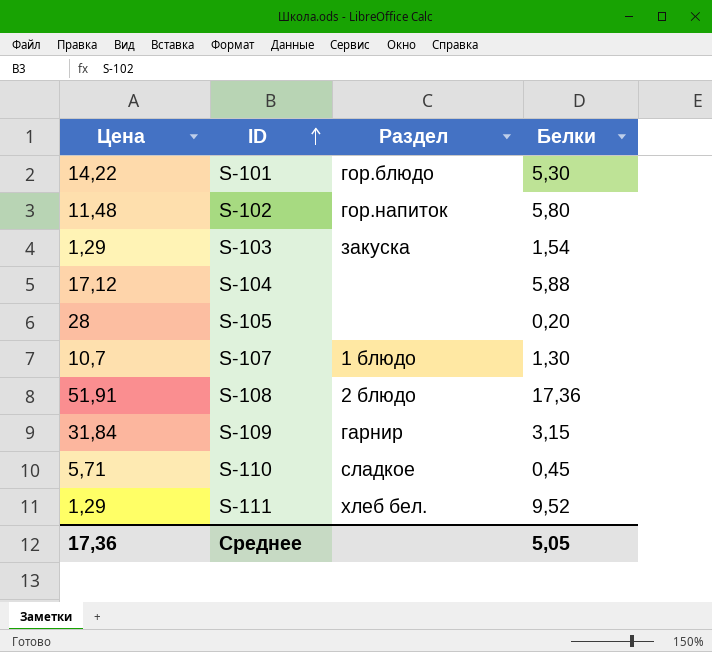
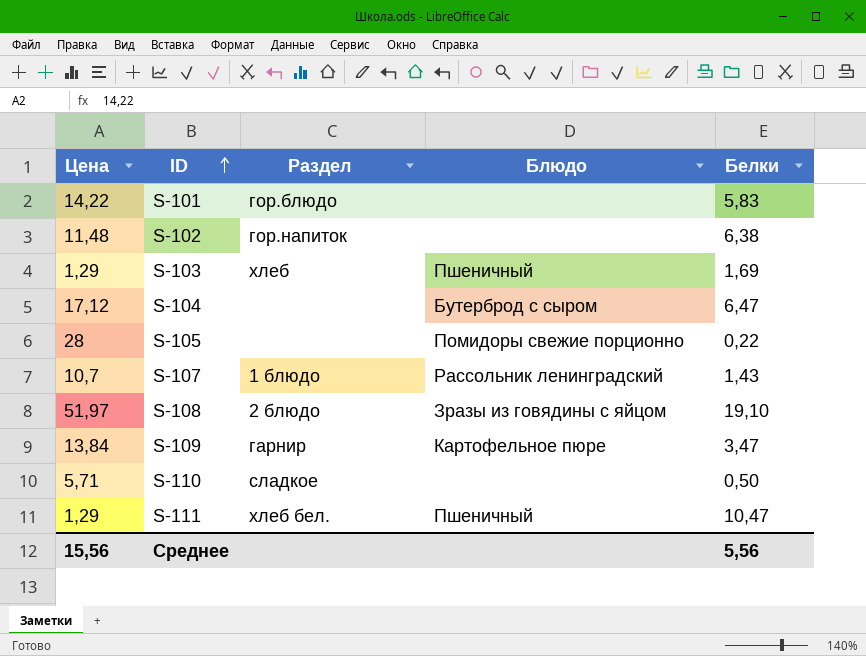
column Блюдо | position: none -> 4
S-101 | Белки: 5,30 -> 5,83
S-102 | Белки: 5,80 -> 6,38
S-103 | Раздел: закуска -> хлеб
S-103 | Белки: 1,54 -> 1,69
S-104 | Белки: 5,88 -> 6,47
S-105 | Белки: 0,20 -> 0,22
S-107 | Белки: 1,30 -> 1,43
S-108 | Цена: 51,91 -> 51,97
S-108 | Белки: 17,36 -> 19,10
S-109 | Цена: 31,84 -> 13,84
S-109 | Белки: 3,15 -> 3,47
S-110 | Белки: 0,45 -> 0,50
S-111 | Белки: 9,52 -> 10,47
Среднее | Цена: 17,36 -> 15,56
Среднее | Белки: 5,05 -> 5,56

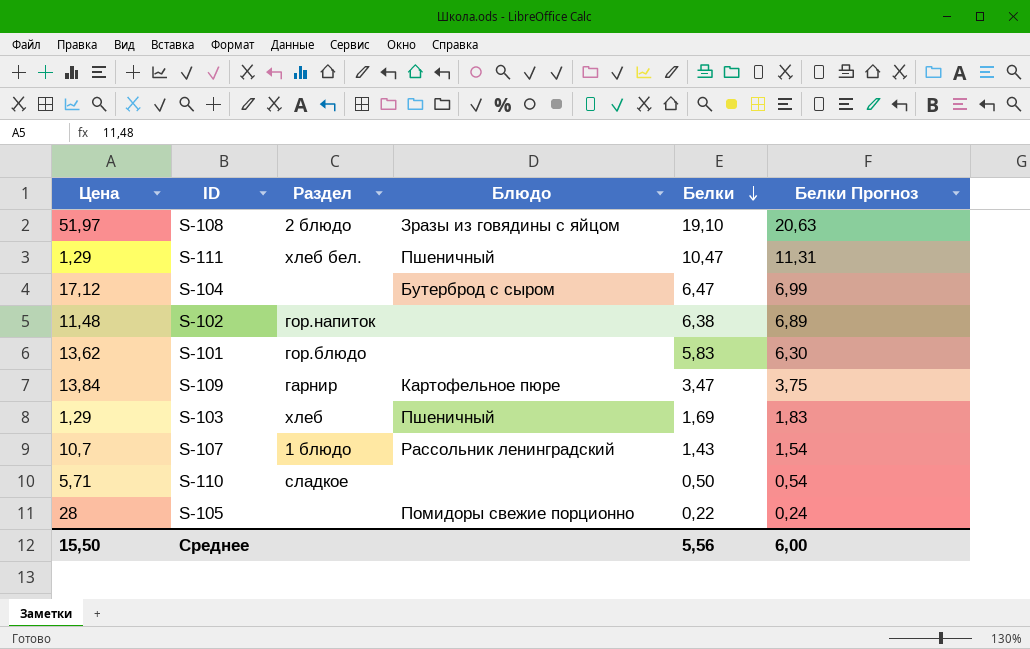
row order: ID ascending -> Белки descending
column Белки Прогноз | formula: none -> [Белки] * 1,08
S-101 | Цена: 14,22 -> 13,62
Среднее | Цена: 15,56 -> 15,50

